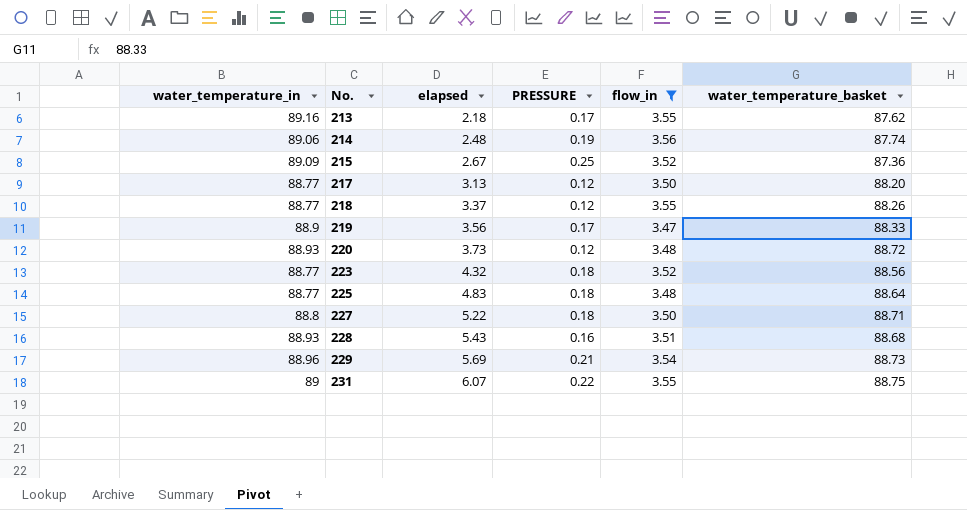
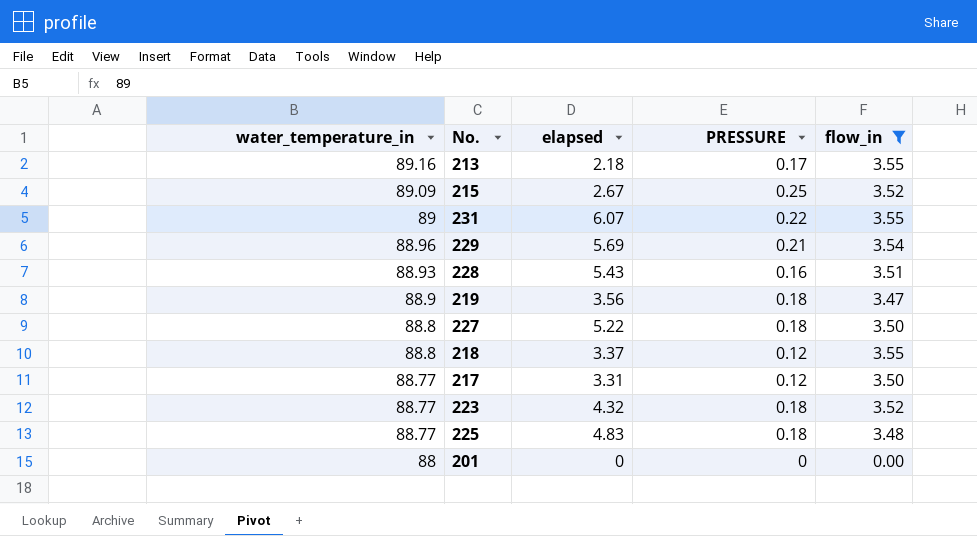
row order: No. ascending -> water_temperature_in descending
column water_temperature_basket | position: 6 -> none
row 214: 89.06 | 2.48 | 0.19 | 3.56 | 87.74 -> none
row 220: 88.93 | 3.73 | 0.12 | 3.48 | 88.72 -> none
219 | PRESSURE: 0.17 -> 0.18
218 | water_temperature_in: 88.77 -> 88.8
217 | elapsed: 3.13 -> 3.31
row 201: none -> 88 | 0 | 0 | 0.00

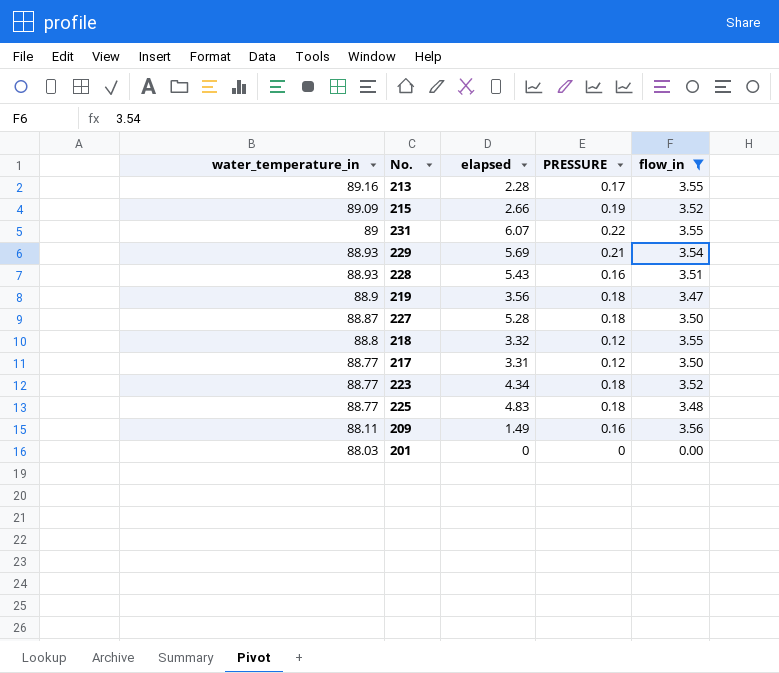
213 | elapsed: 2.18 -> 2.28
215 | elapsed: 2.67 -> 2.66
215 | PRESSURE: 0.25 -> 0.19
229 | water_temperature_in: 88.96 -> 88.93
227 | water_temperature_in: 88.8 -> 88.87
227 | elapsed: 5.22 -> 5.28
218 | elapsed: 3.37 -> 3.32
223 | elapsed: 4.32 -> 4.34
row 209: none -> 88.11 | 1.49 | 0.16 | 3.56
201 | water_temperature_in: 88 -> 88.03

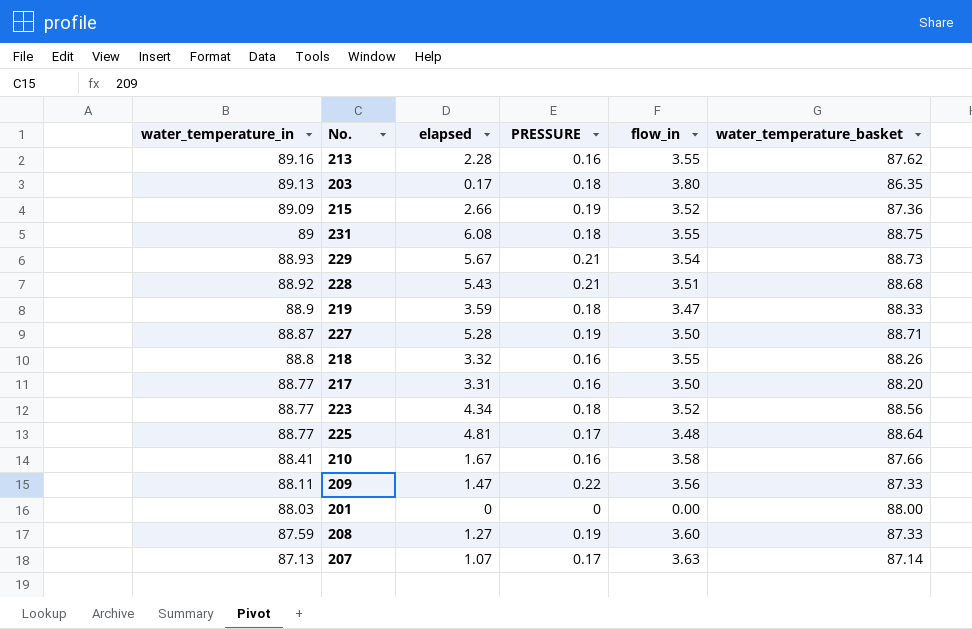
filter: flow_in <= 3.56 -> none
column water_temperature_basket | position: none -> 6
213 | PRESSURE: 0.17 -> 0.16
231 | elapsed: 6.07 -> 6.08
231 | PRESSURE: 0.22 -> 0.18
229 | elapsed: 5.69 -> 5.67
228 | water_temperature_in: 88.93 -> 88.92
228 | PRESSURE: 0.16 -> 0.21
219 | elapsed: 3.56 -> 3.59
227 | PRESSURE: 0.18 -> 0.19
218 | PRESSURE: 0.12 -> 0.16
217 | PRESSURE: 0.12 -> 0.16
225 | elapsed: 4.83 -> 4.81
225 | PRESSURE: 0.18 -> 0.17
209 | elapsed: 1.49 -> 1.47
209 | PRESSURE: 0.16 -> 0.22

